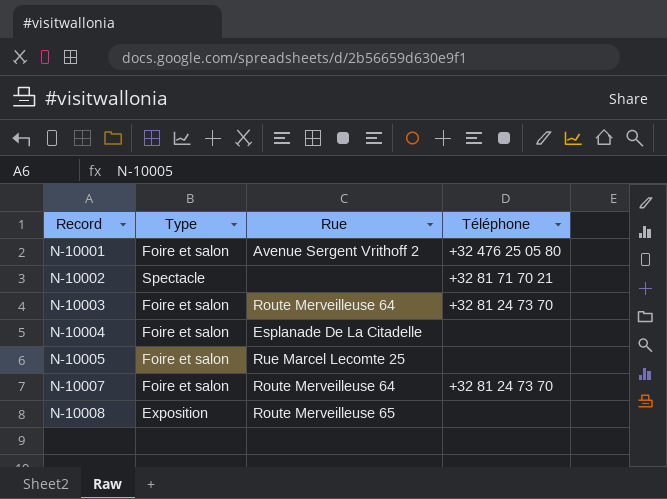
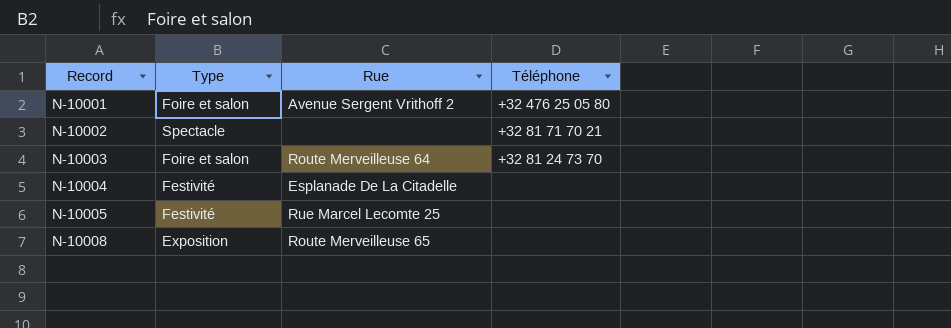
row N-10007: Foire et salon | Route Merveilleuse 64 | +32 81 24 73 70 -> none
N-10004 | Type: Foire et salon -> Festivité
N-10005 | Type: Foire et salon -> Festivité

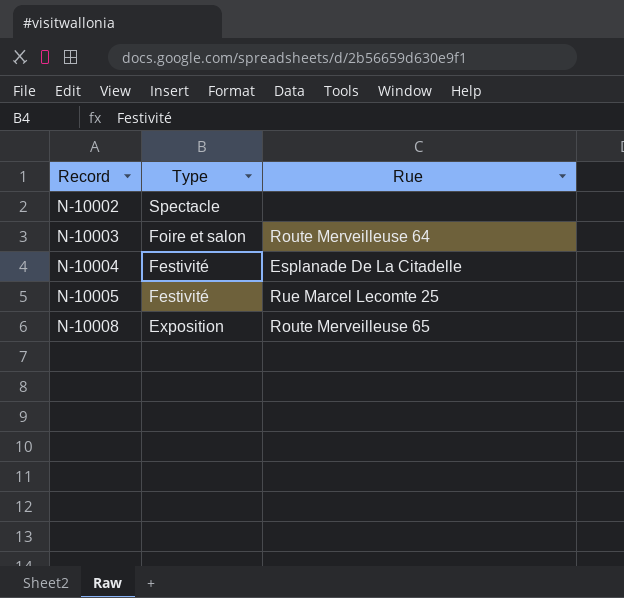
column Téléphone | position: 4 -> none
row N-10001: Foire et salon | Avenue Sergent Vrithoff 2 | +32 476 25 05 80 -> none

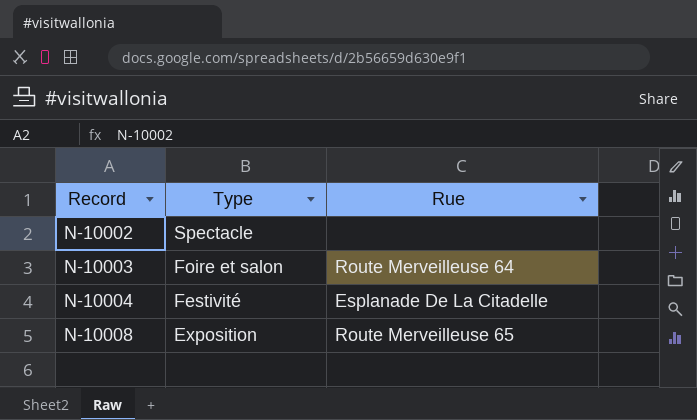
row N-10005: Festivité | Rue Marcel Lecomte 25 -> none

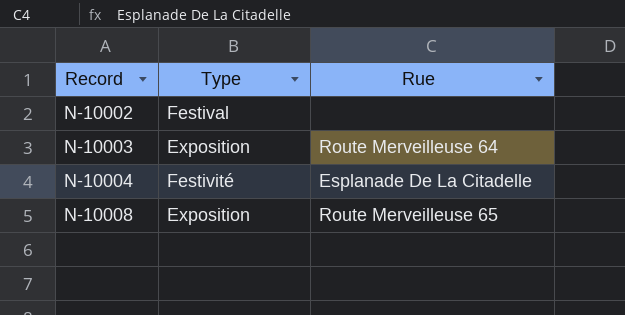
N-10002 | Type: Spectacle -> Festival
N-10003 | Type: Foire et salon -> Exposition

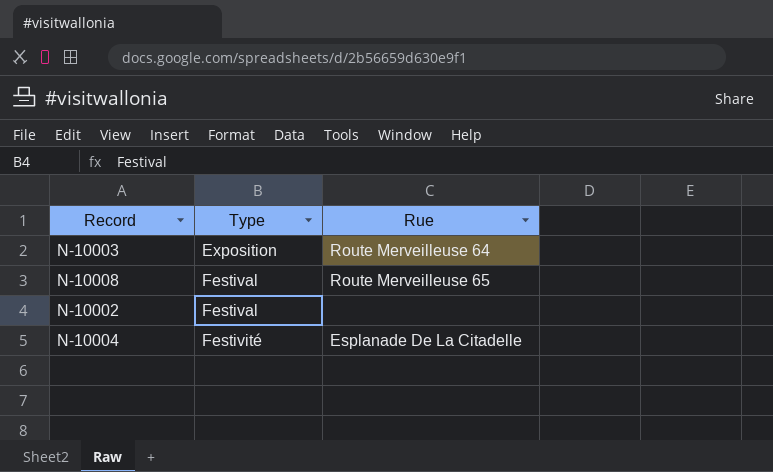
row order: Record ascending -> Type ascending
N-10008 | Type: Exposition -> Festival

